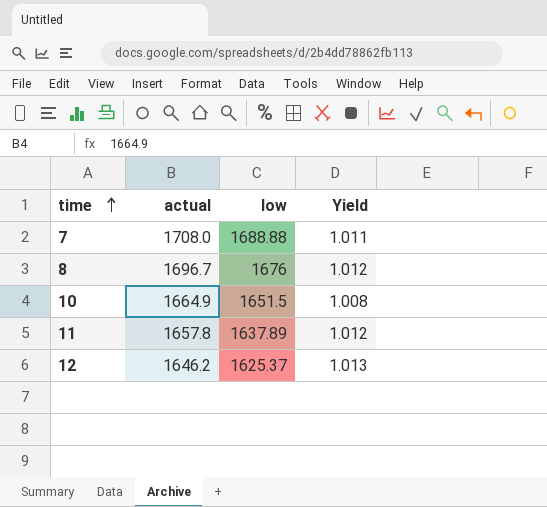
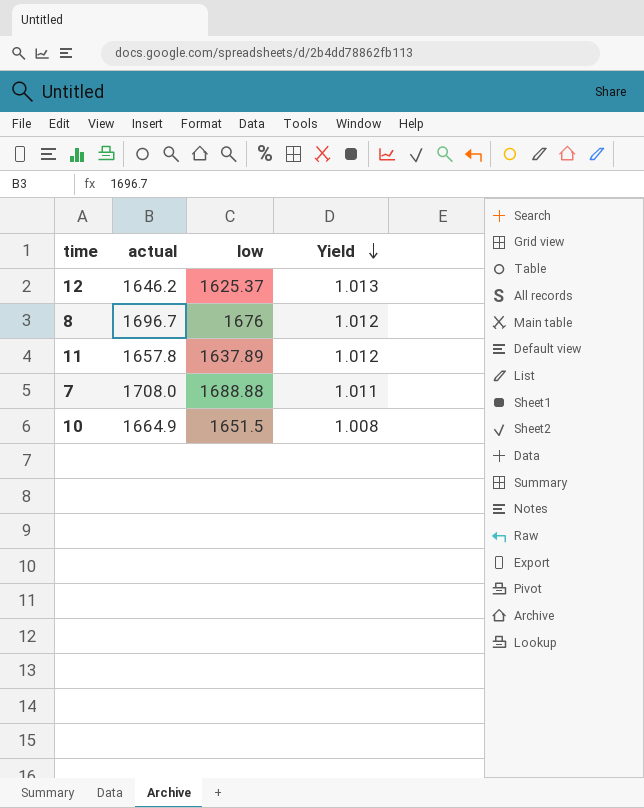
row order: time ascending -> Yield descending

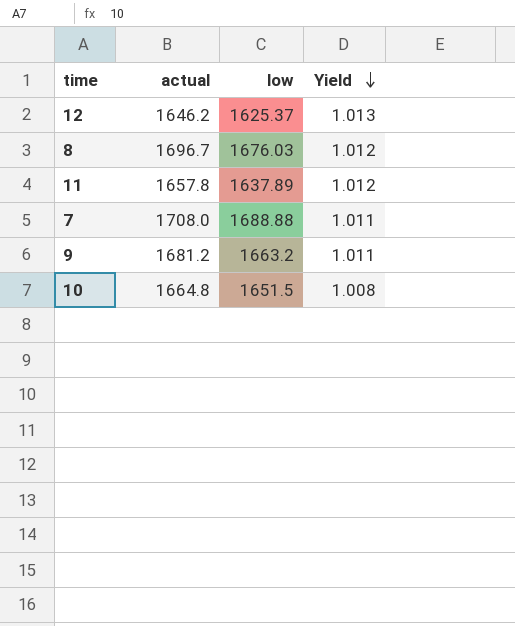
8 | low: 1676 -> 1676.03
row 9: none -> 1681.2 | 1663.2 | 1.011
10 | actual: 1664.9 -> 1664.8

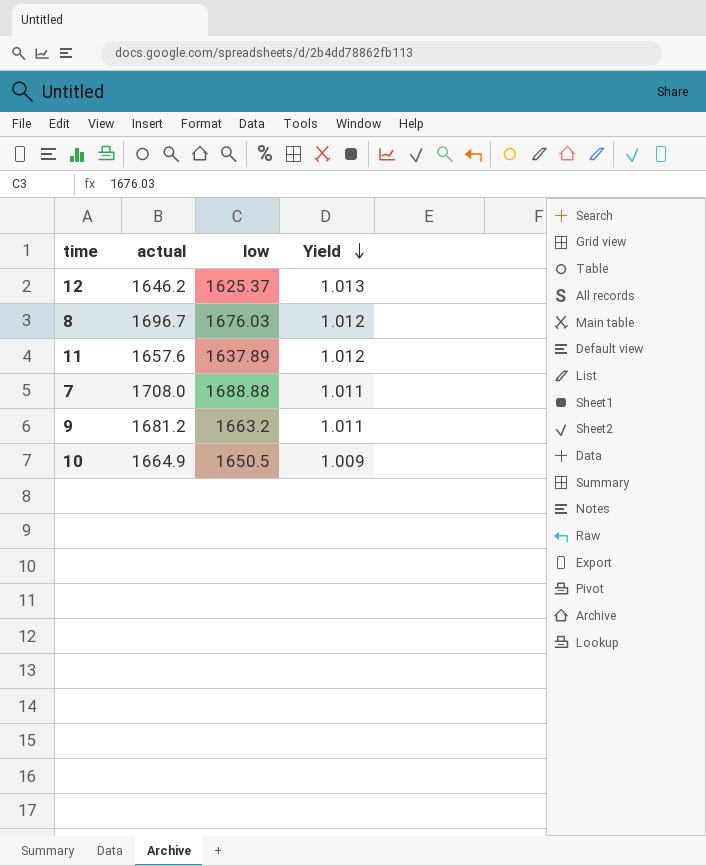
11 | actual: 1657.8 -> 1657.6
10 | actual: 1664.8 -> 1664.9
10 | low: 1651.5 -> 1650.5
10 | Yield: 1.008 -> 1.009

